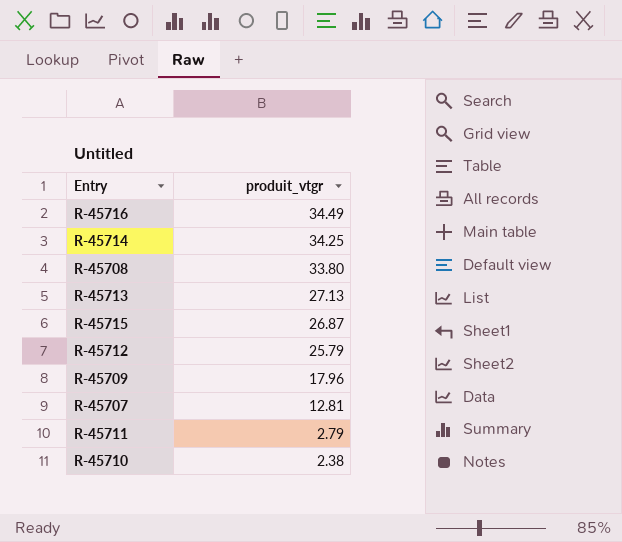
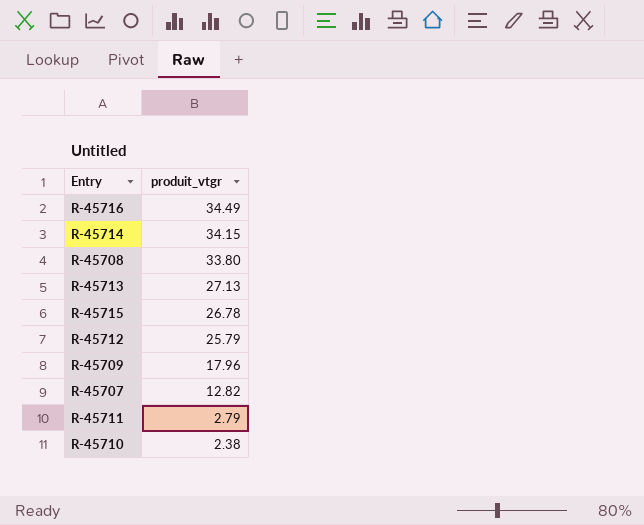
R-45714 | produit_vtgr: 34.25 -> 34.15
R-45715 | produit_vtgr: 26.87 -> 26.78
R-45707 | produit_vtgr: 12.81 -> 12.82

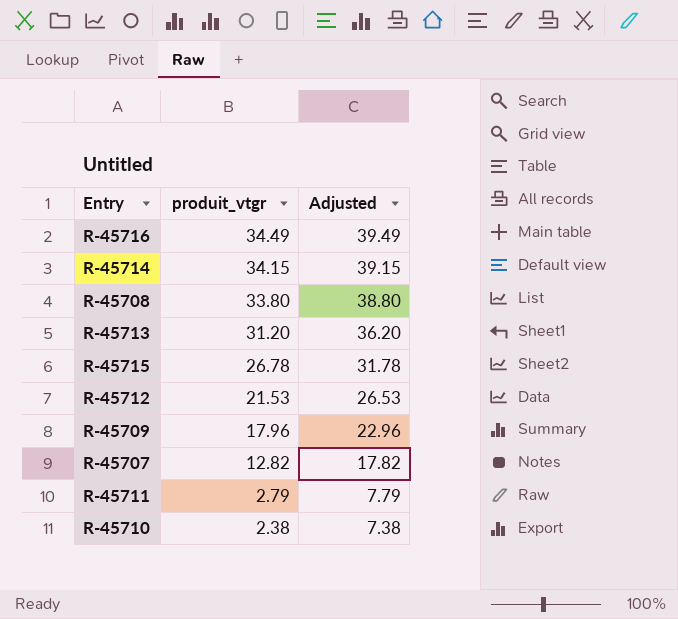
column Adjusted | formula: none -> [produit_vtgr] + 5
R-45713 | produit_vtgr: 27.13 -> 31.20
R-45712 | produit_vtgr: 25.79 -> 21.53

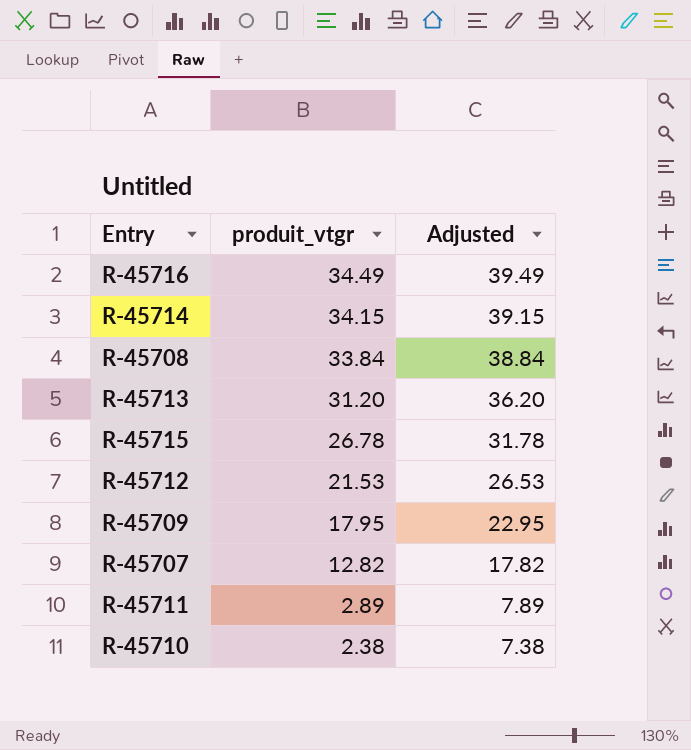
R-45708 | produit_vtgr: 33.80 -> 33.84
R-45708 | Adjusted: 38.80 -> 38.84
R-45709 | produit_vtgr: 17.96 -> 17.95
R-45709 | Adjusted: 22.96 -> 22.95
R-45711 | produit_vtgr: 2.79 -> 2.89
R-45711 | Adjusted: 7.79 -> 7.89

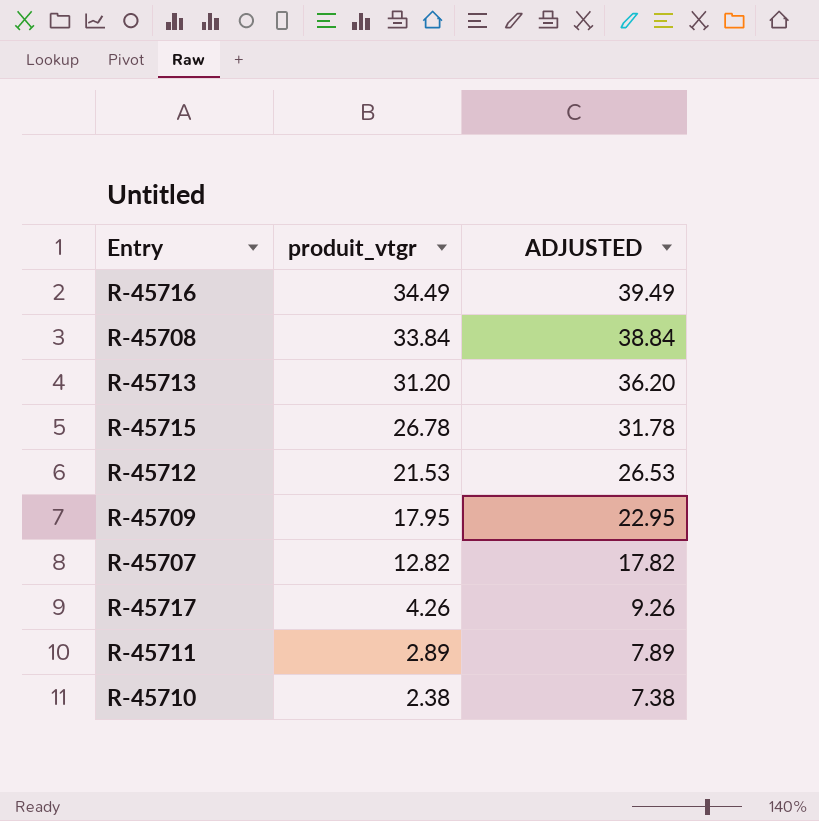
column name: Adjusted -> ADJUSTED
row R-45714: 34.15 | 39.15 -> none
row R-45717: none -> 4.26 | 9.26

